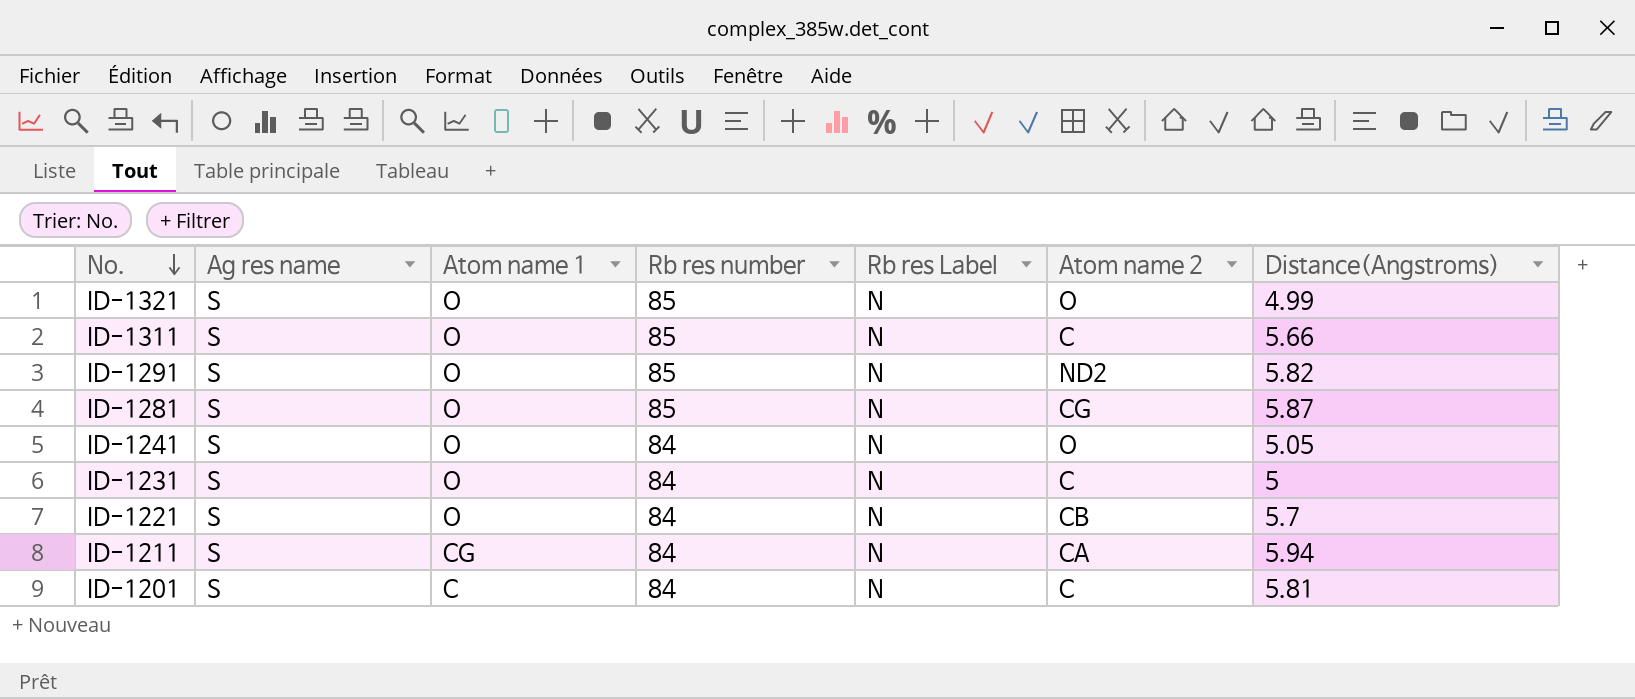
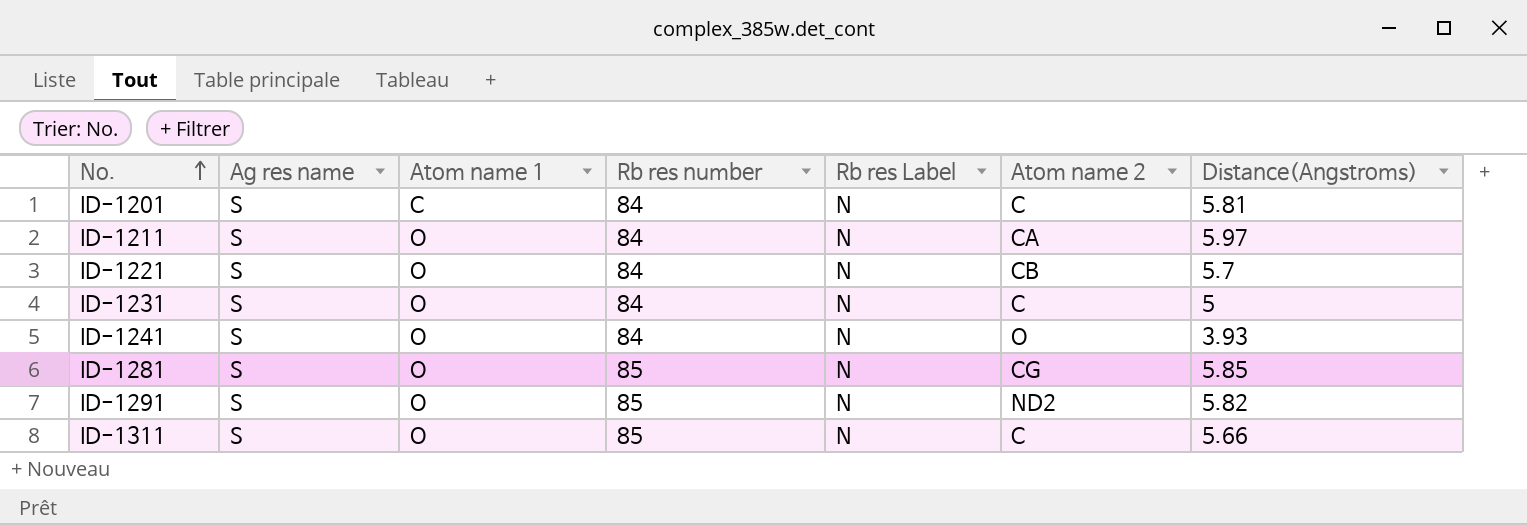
row order: No. descending -> No. ascending
row ID-1321: S | O | 85 | N | O | 4.99 -> none
ID-1211 | Atom name 1: CG -> O
ID-1211 | Distance(Angstroms): 5.94 -> 5.97
ID-1241 | Distance(Angstroms): 5.05 -> 3.93
ID-1281 | Distance(Angstroms): 5.87 -> 5.85

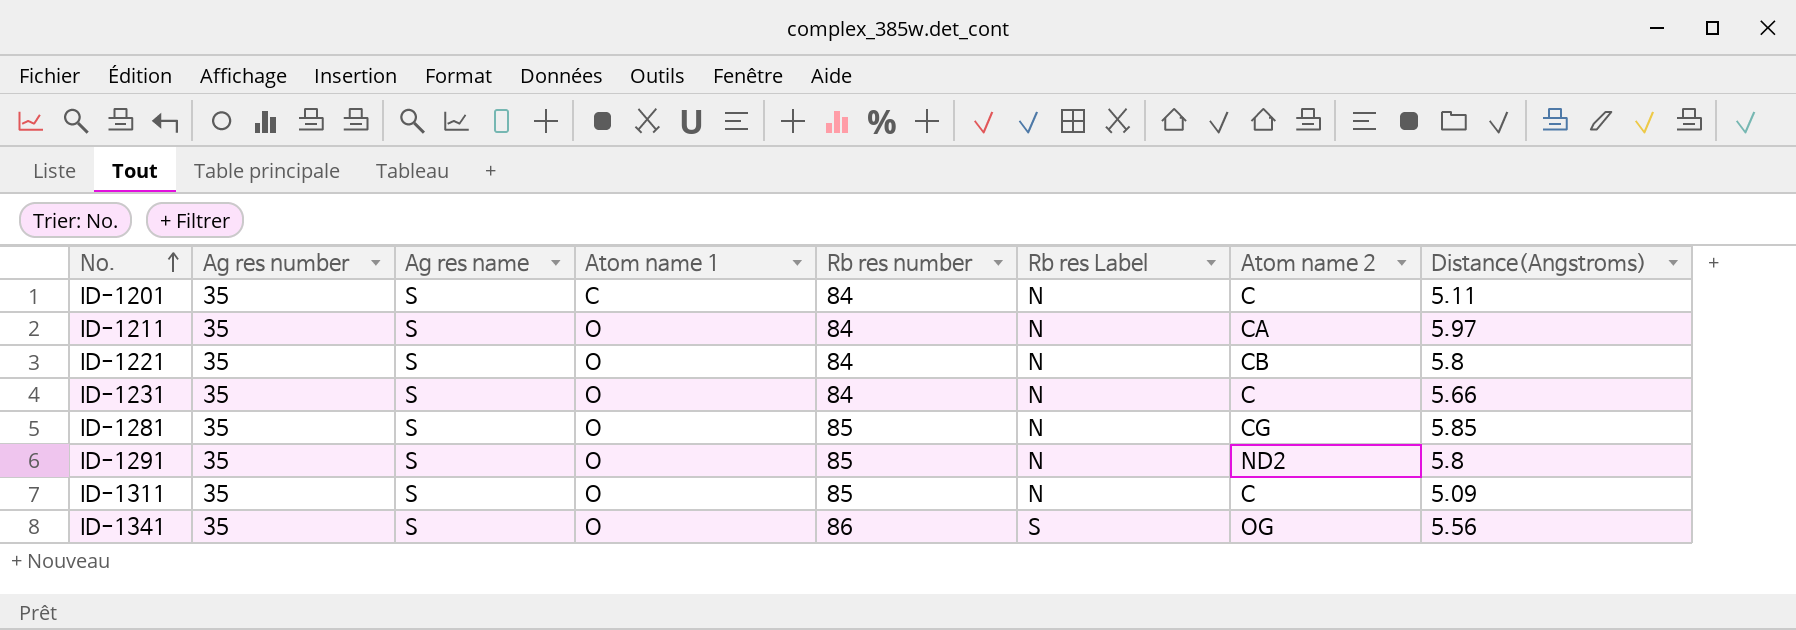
column Ag res number | position: none -> 2
row ID-1241: S | O | 84 | N | O | 3.93 -> none
ID-1201 | Distance(Angstroms): 5.81 -> 5.11
ID-1221 | Distance(Angstroms): 5.7 -> 5.8
ID-1231 | Distance(Angstroms): 5 -> 5.66
ID-1291 | Distance(Angstroms): 5.82 -> 5.8
ID-1311 | Distance(Angstroms): 5.66 -> 5.09
row ID-1341: none -> 35 | S | O | 86 | S | OG | 5.56

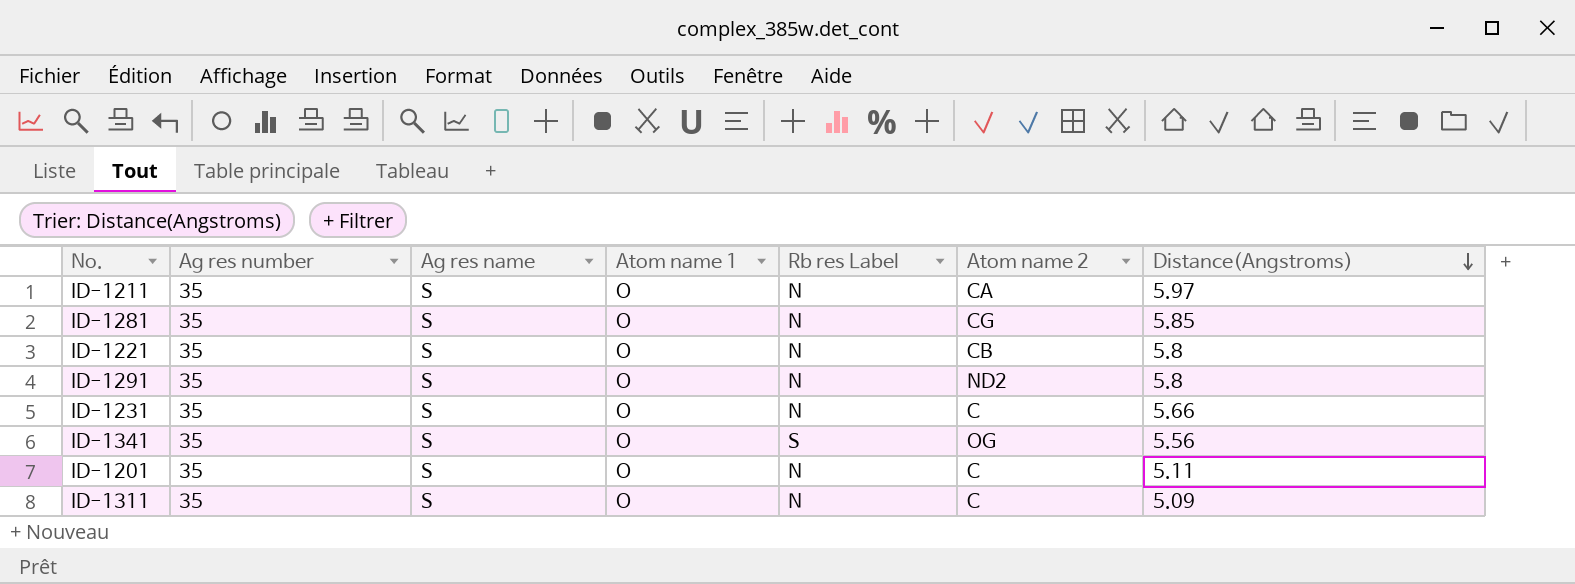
row order: No. ascending -> Distance(Angstroms) descending
column Rb res number | position: 5 -> none
ID-1201 | Atom name 1: C -> O

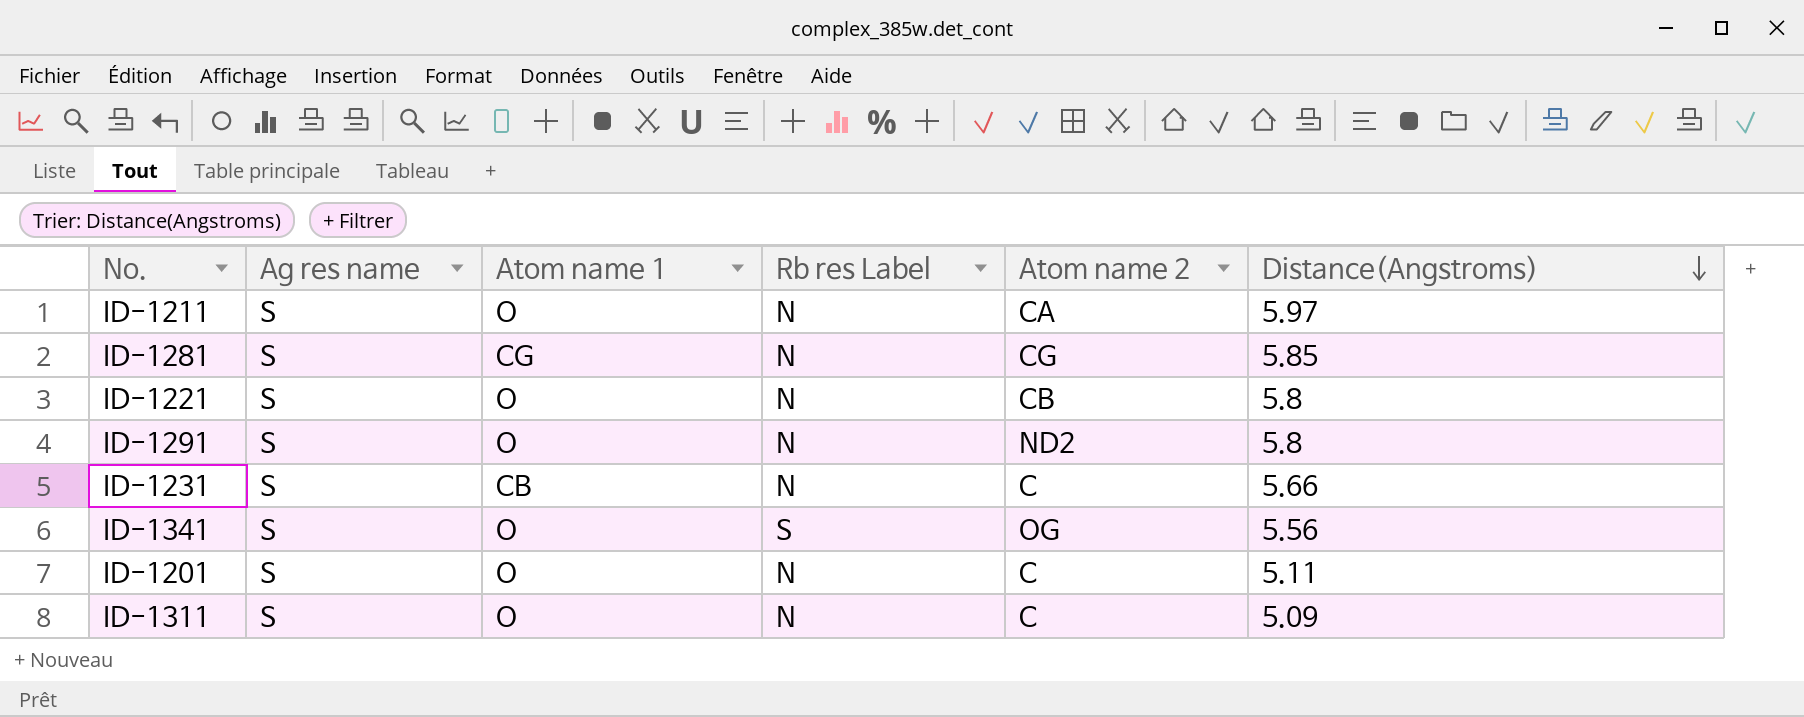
column Ag res number | position: 2 -> none
ID-1281 | Atom name 1: O -> CG
ID-1231 | Atom name 1: O -> CB

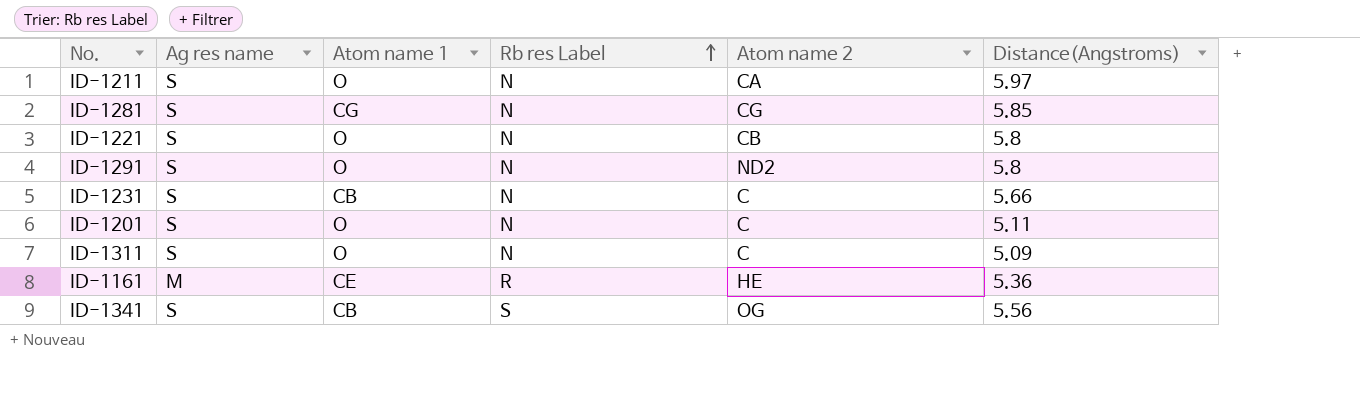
row order: Distance(Angstroms) descending -> Rb res Label ascending
row ID-1161: none -> M | CE | R | HE | 5.36
ID-1341 | Atom name 1: O -> CB

